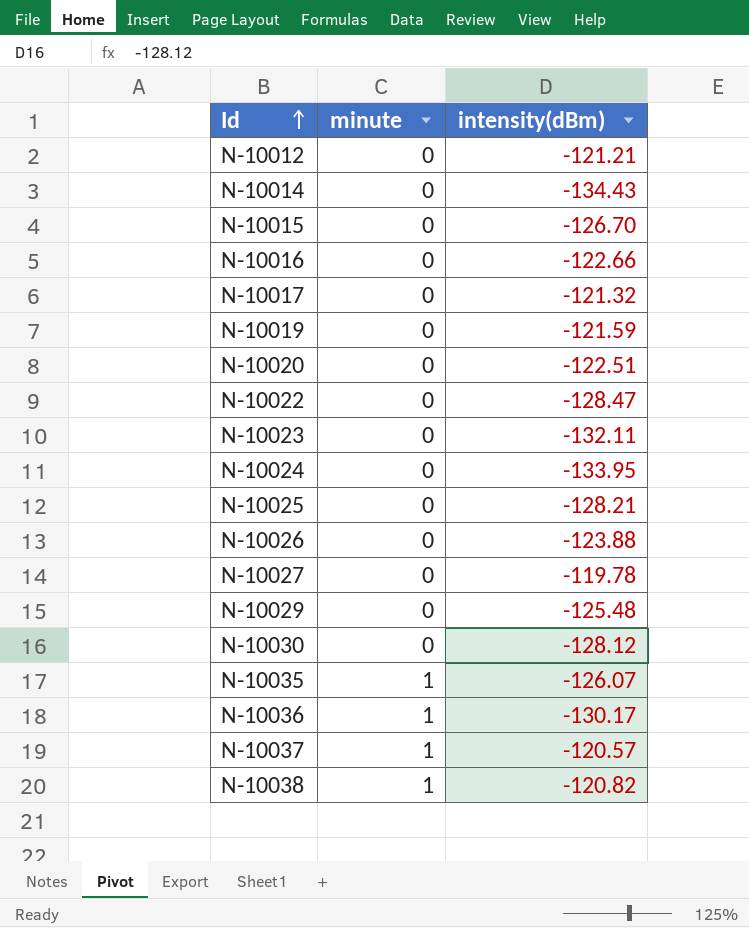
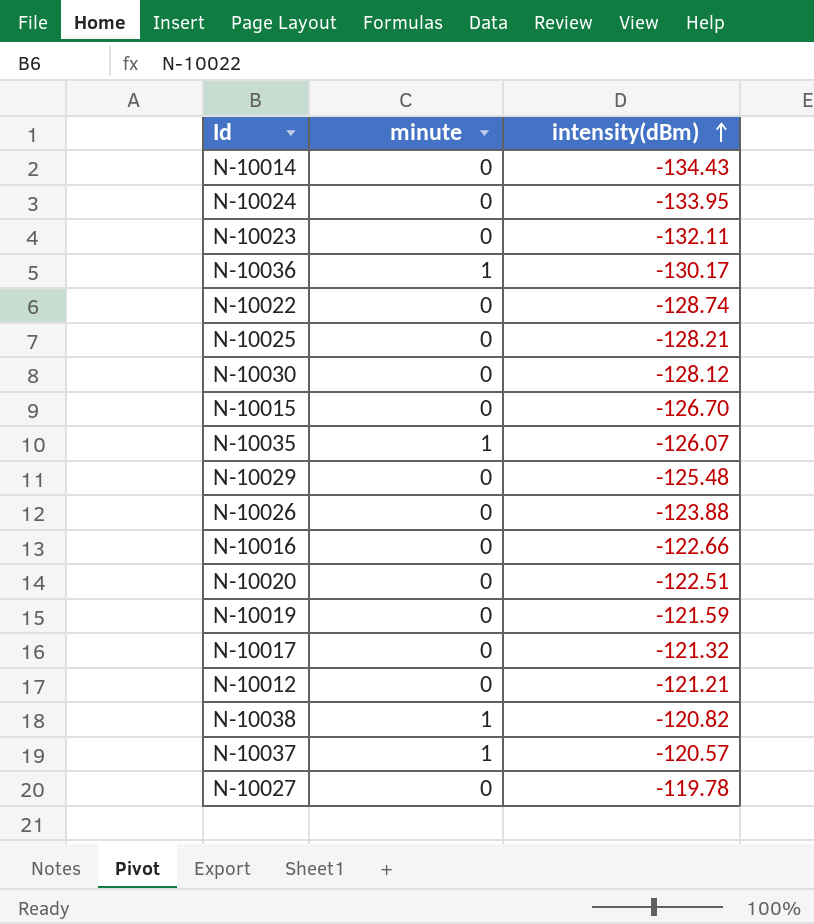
row order: Id ascending -> intensity(dBm) ascending
N-10022 | intensity(dBm): -128.47 -> -128.74

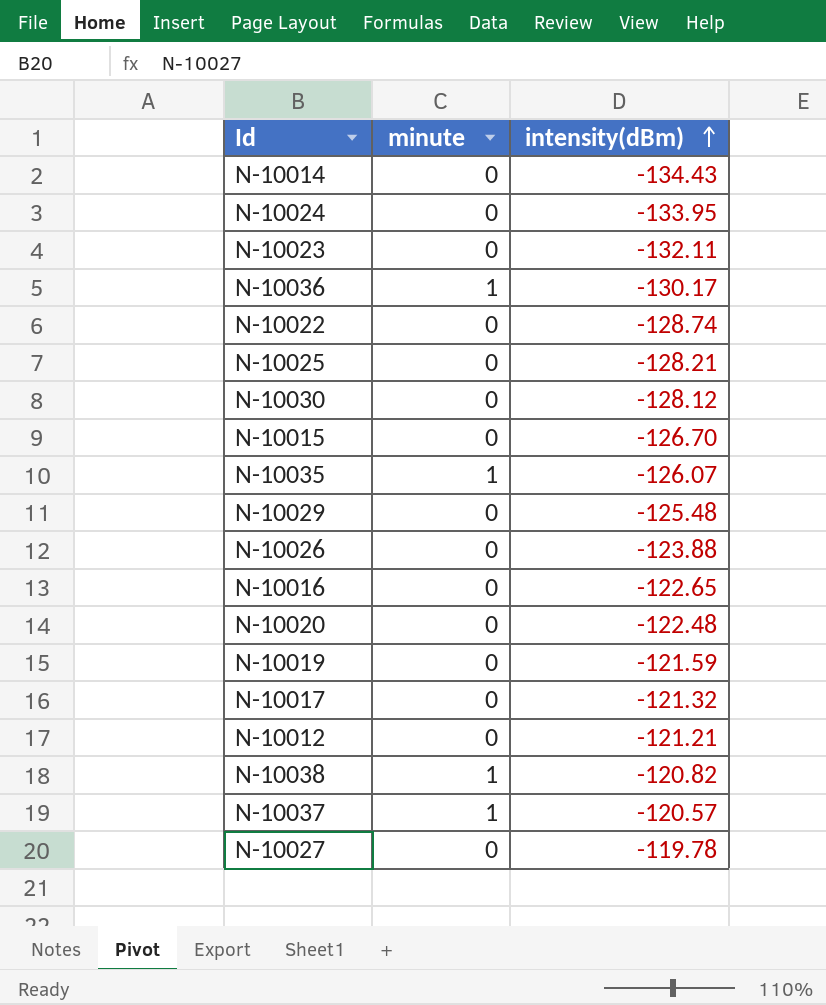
N-10016 | intensity(dBm): -122.66 -> -122.65
N-10020 | intensity(dBm): -122.51 -> -122.48

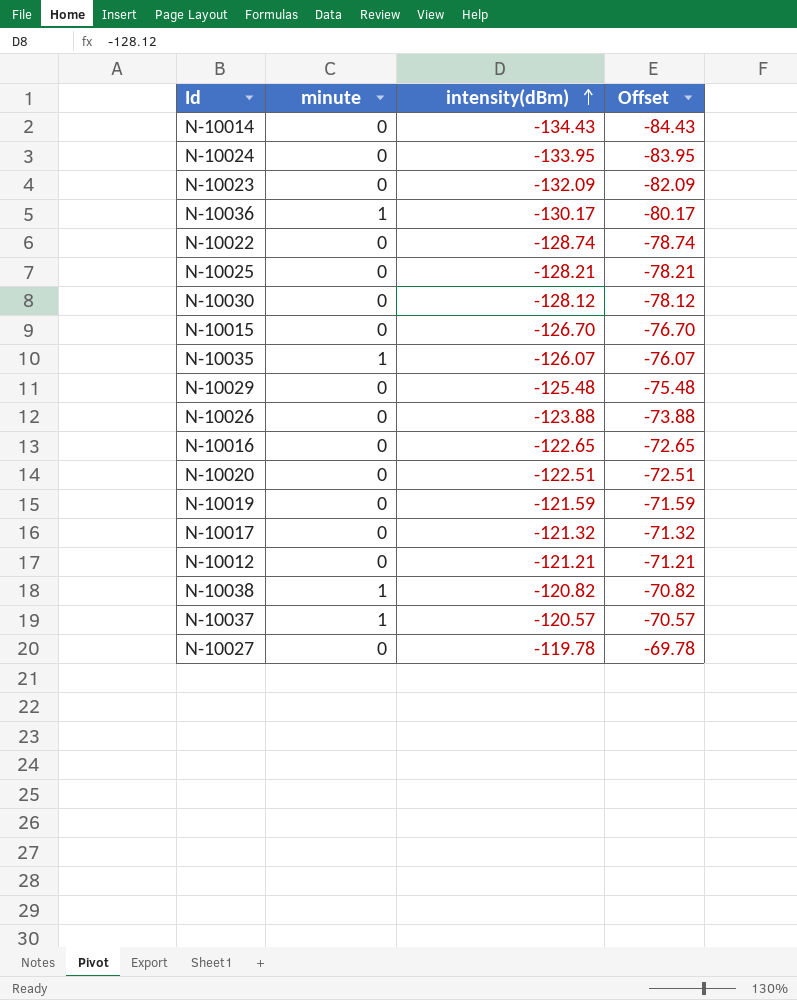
column Offset | formula: none -> [intensity(dBm)] + 50
N-10023 | intensity(dBm): -132.11 -> -132.09
N-10020 | intensity(dBm): -122.48 -> -122.51

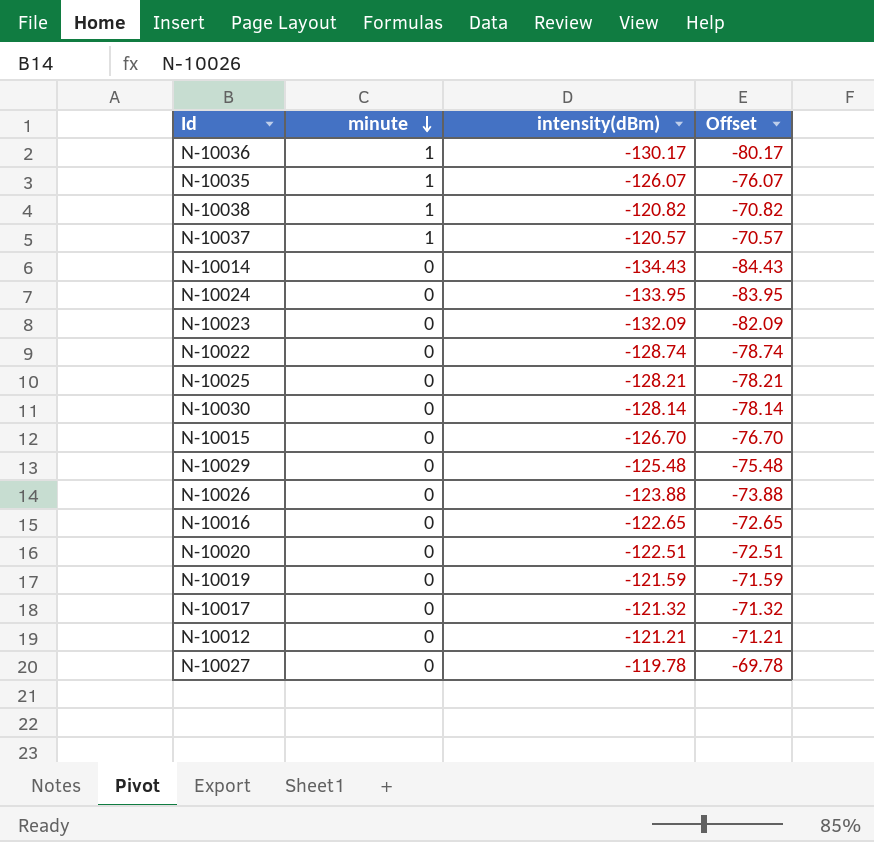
row order: intensity(dBm) ascending -> minute descending
N-10030 | intensity(dBm): -128.12 -> -128.14
N-10030 | Offset: -78.12 -> -78.14

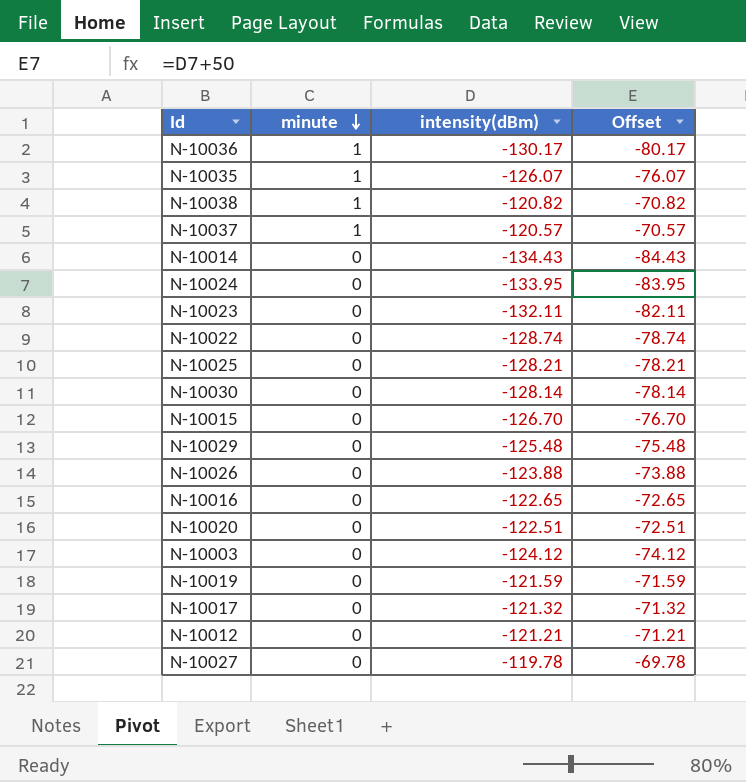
N-10023 | intensity(dBm): -132.09 -> -132.11
N-10023 | Offset: -82.09 -> -82.11
row N-10003: none -> 0 | -124.12 | -74.12

